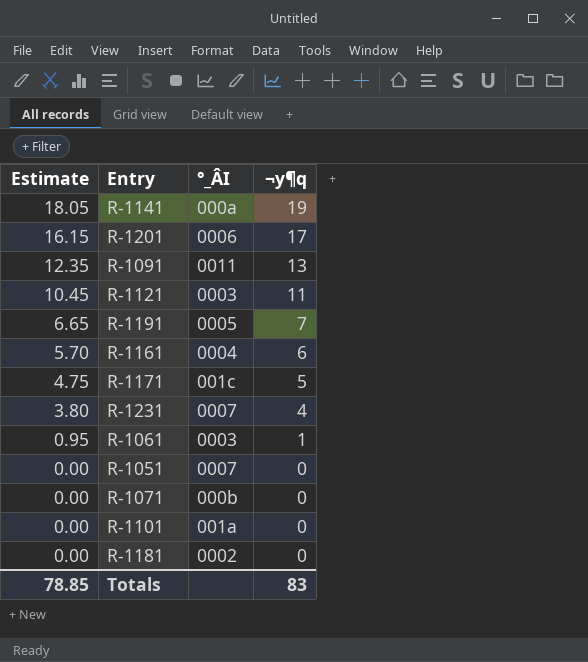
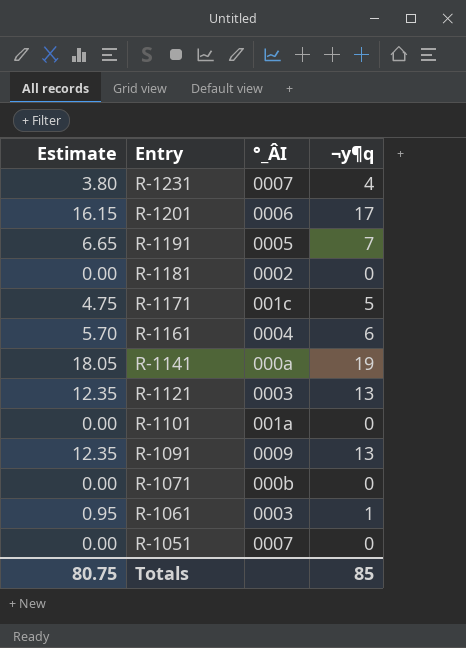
row order: Estimate descending -> Entry descending
R-1121 | Estimate: 10.45 -> 12.35
R-1121 | ¬y¶q: 11 -> 13
R-1091 | °_ÂI: 0011 -> 0009
Totals | Estimate: 78.85 -> 80.75
Totals | ¬y¶q: 83 -> 85

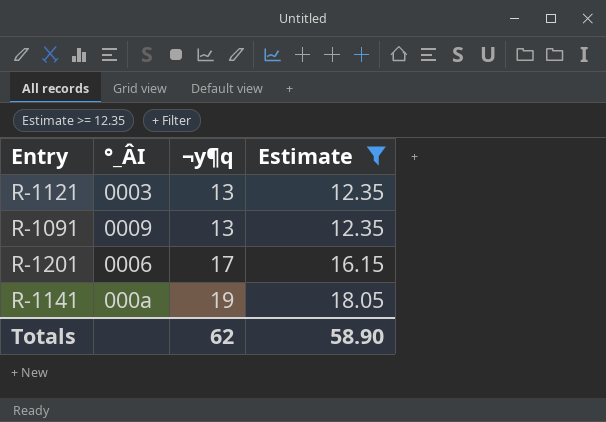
filter: none -> Estimate >= 12.35
row order: Entry descending -> ¬y¶q ascending
column Estimate | position: 1 -> 4
Totals | ¬y¶q: 85 -> 62
Totals | Estimate: 80.75 -> 58.90

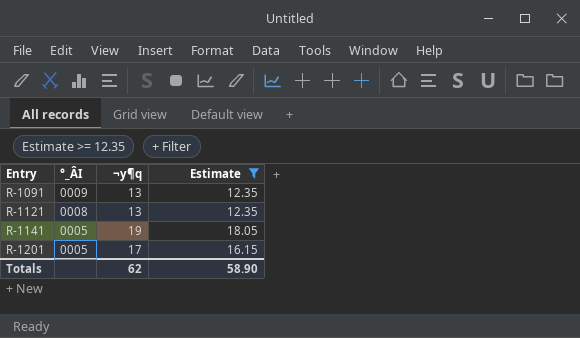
row order: ¬y¶q ascending -> Entry ascending
R-1121 | °_ÂI: 0003 -> 0008
R-1141 | °_ÂI: 000a -> 0005
R-1201 | °_ÂI: 0006 -> 0005

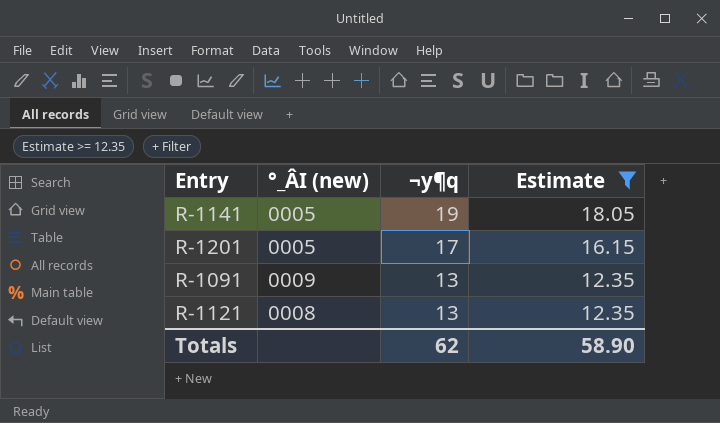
row order: Entry ascending -> ¬y¶q descending
column name: °_ÂI -> °_ÂI (new)

